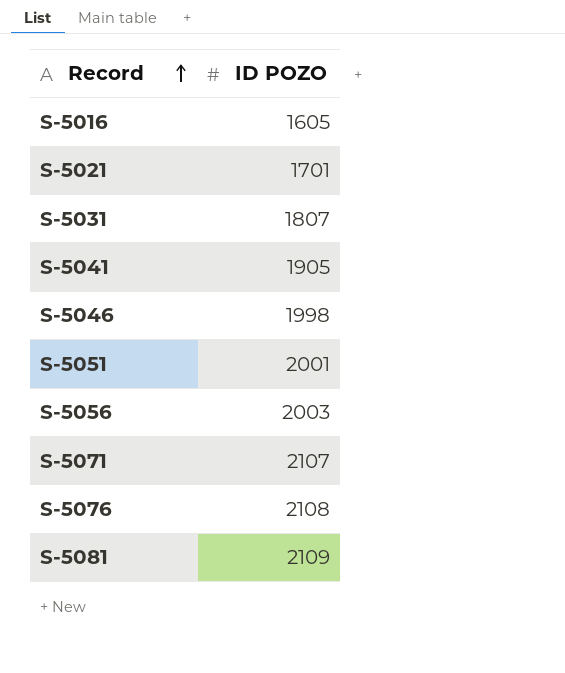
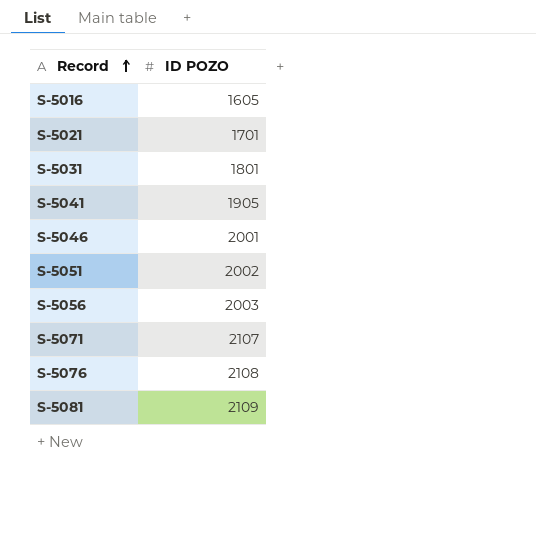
S-5031 | ID POZO: 1807 -> 1801
S-5046 | ID POZO: 1998 -> 2001
S-5051 | ID POZO: 2001 -> 2002

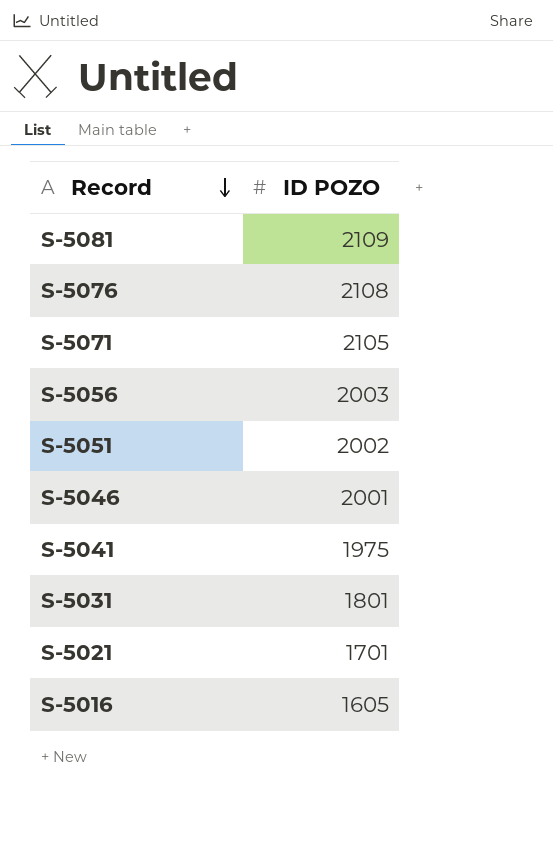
row order: Record ascending -> Record descending
S-5071 | ID POZO: 2107 -> 2105
S-5041 | ID POZO: 1905 -> 1975

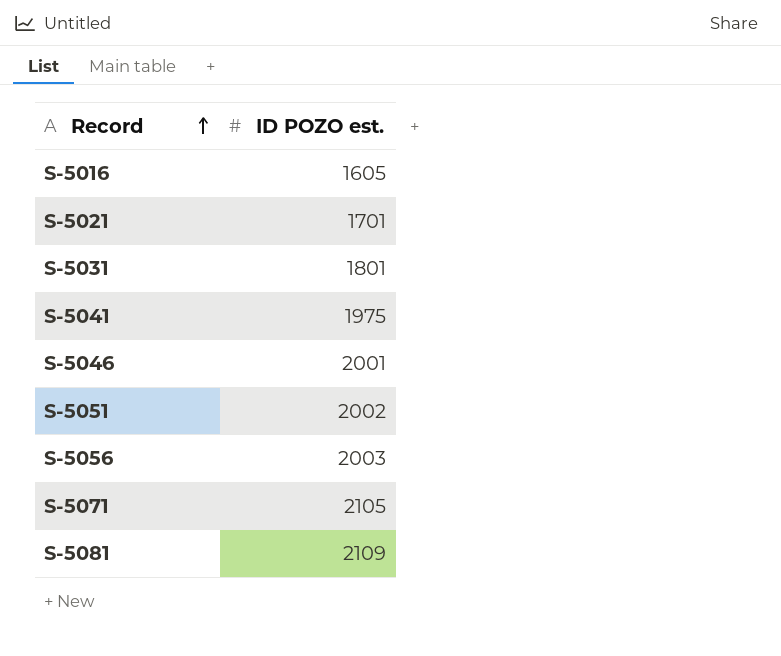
row order: Record descending -> Record ascending
column name: ID POZO -> ID POZO est.
row S-5076: 2108 -> none

